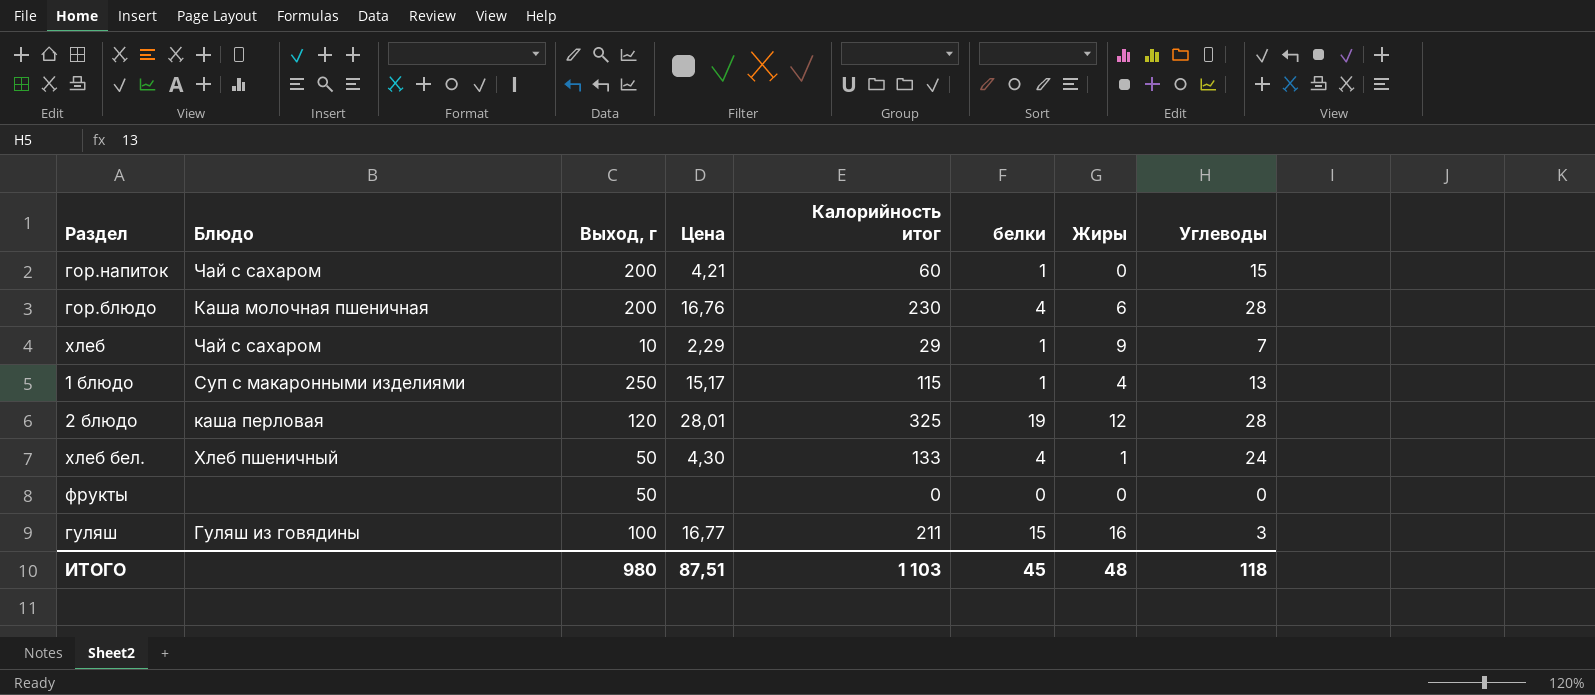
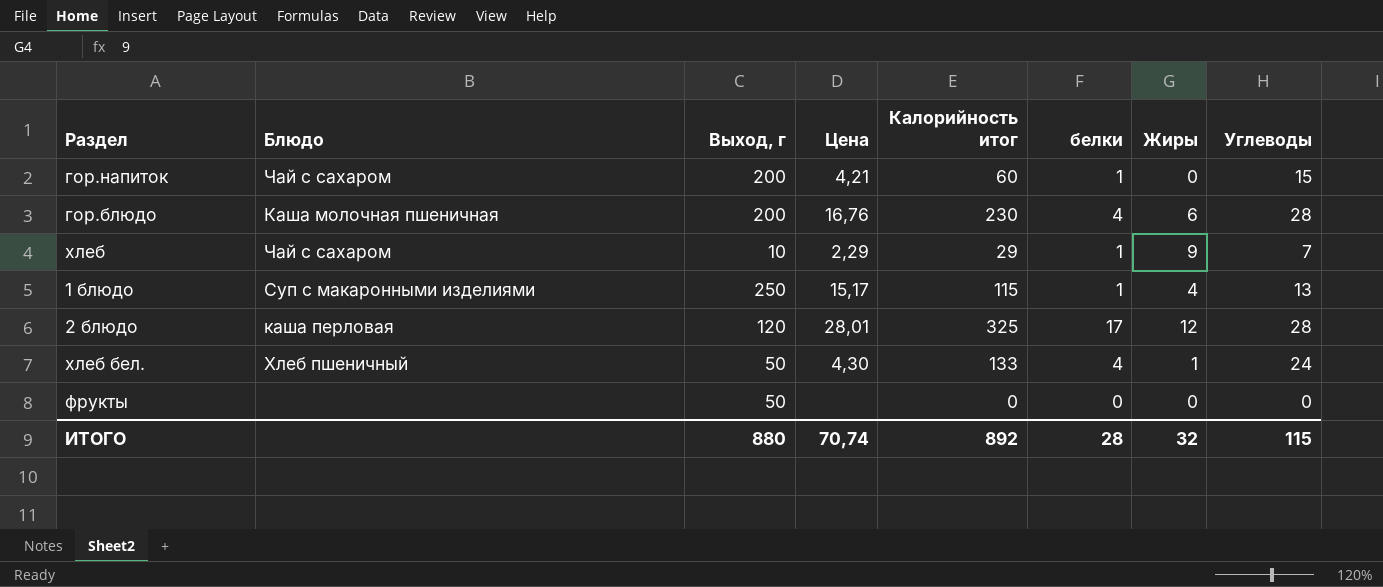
row гуляш: Гуляш из говядины | 100 | 16,77 | 211 | 15 | 16 | 3 -> none
2 блюдо | белки: 19 -> 17
ИТОГО | Выход, г: 980 -> 880
ИТОГО | Цена: 87,51 -> 70,74
ИТОГО | Калорийность итог: 1 103 -> 892
ИТОГО | белки: 45 -> 28
ИТОГО | Жиры: 48 -> 32
ИТОГО | Углеводы: 118 -> 115

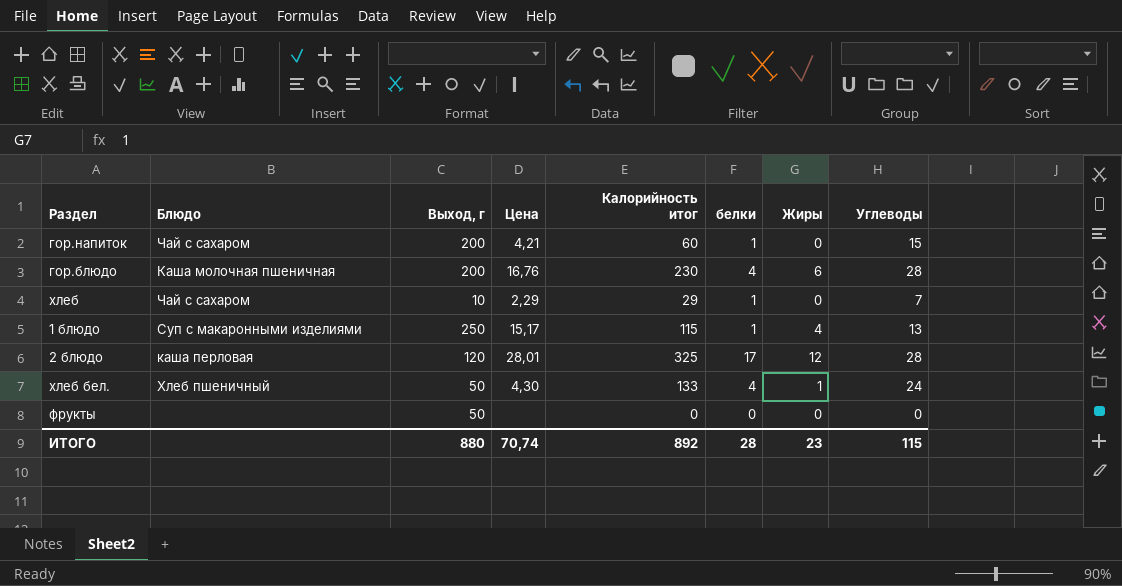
хлеб | Жиры: 9 -> 0
ИТОГО | Жиры: 32 -> 23

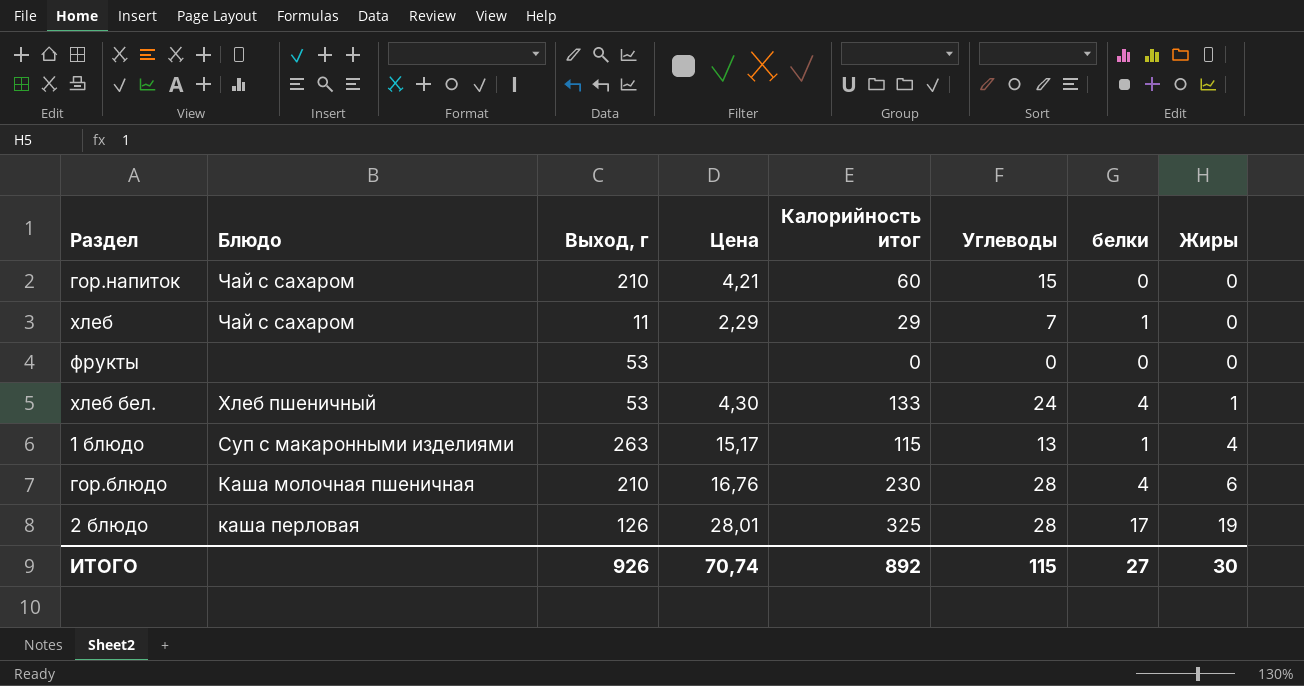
row order: none -> Жиры ascending
column Углеводы | position: 8 -> 6
гор.напиток | Выход, г: 200 -> 210
гор.напиток | белки: 1 -> 0
хлеб | Выход, г: 10 -> 11
фрукты | Выход, г: 50 -> 53
хлеб бел. | Выход, г: 50 -> 53
1 блюдо | Выход, г: 250 -> 263
гор.блюдо | Выход, г: 200 -> 210
2 блюдо | Выход, г: 120 -> 126
2 блюдо | Жиры: 12 -> 19
ИТОГО | Выход, г: 880 -> 926
ИТОГО | белки: 28 -> 27
ИТОГО | Жиры: 23 -> 30

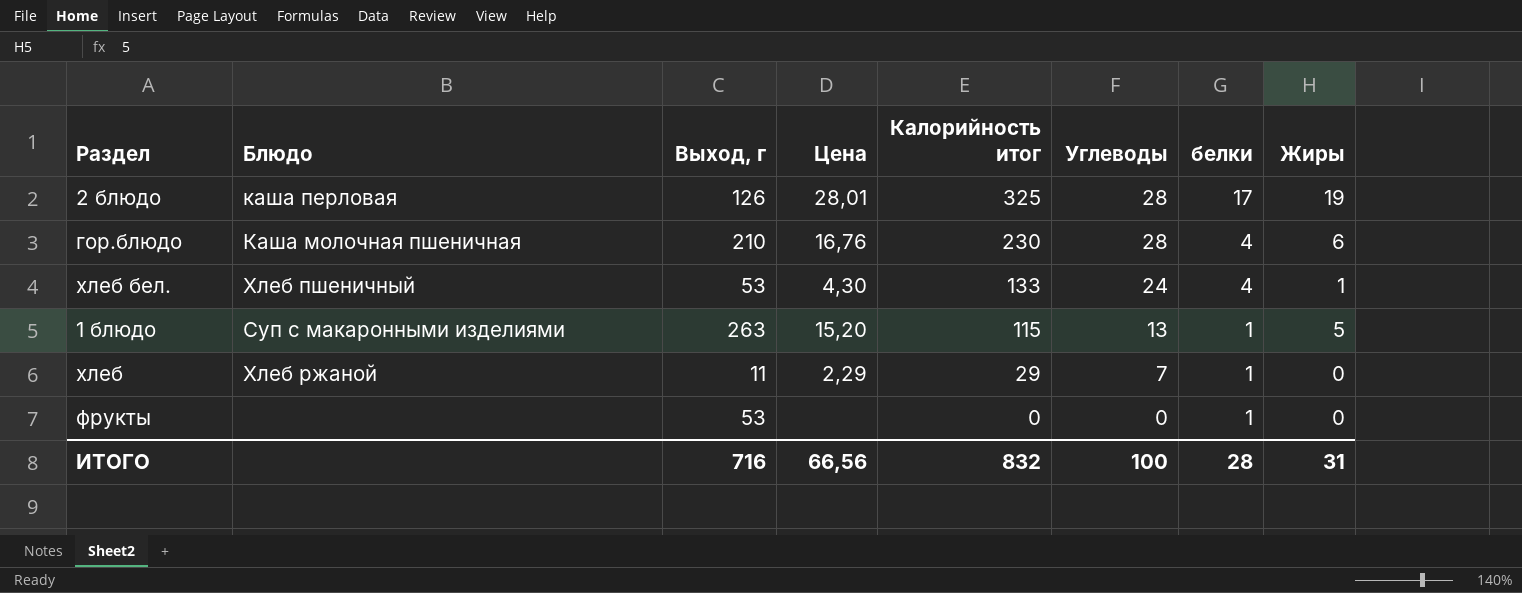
row order: Жиры ascending -> Калорийность итог descending
row гор.напиток: Чай с сахаром | 210 | 4,21 | 60 | 15 | 0 | 0 -> none
1 блюдо | Цена: 15,17 -> 15,20
1 блюдо | Жиры: 4 -> 5
хлеб | Блюдо: Чай с сахаром -> Хлеб ржаной
фрукты | белки: 0 -> 1
ИТОГО | Выход, г: 926 -> 716
ИТОГО | Цена: 70,74 -> 66,56
ИТОГО | Калорийность итог: 892 -> 832
ИТОГО | Углеводы: 115 -> 100
ИТОГО | белки: 27 -> 28
ИТОГО | Жиры: 30 -> 31

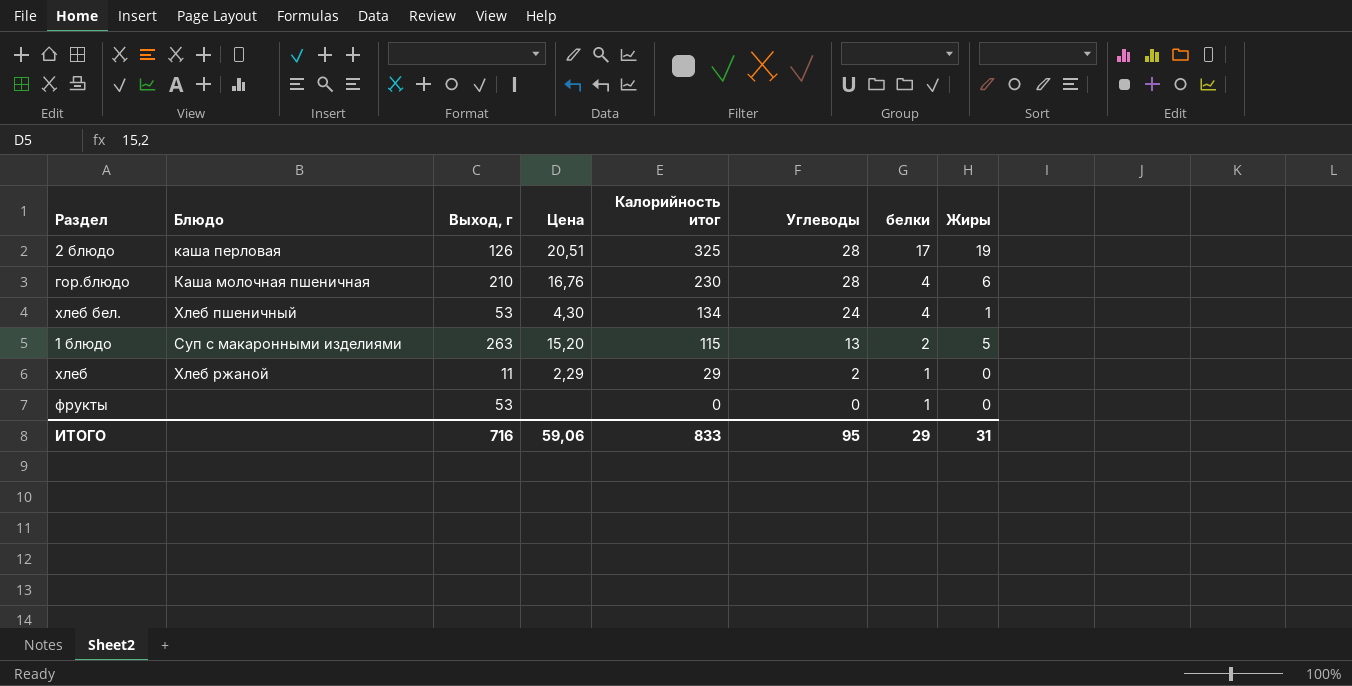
2 блюдо | Цена: 28,01 -> 20,51
хлеб бел. | Калорийность итог: 133 -> 134
1 блюдо | белки: 1 -> 2
хлеб | Углеводы: 7 -> 2
ИТОГО | Цена: 66,56 -> 59,06
ИТОГО | Калорийность итог: 832 -> 833
ИТОГО | Углеводы: 100 -> 95
ИТОГО | белки: 28 -> 29

